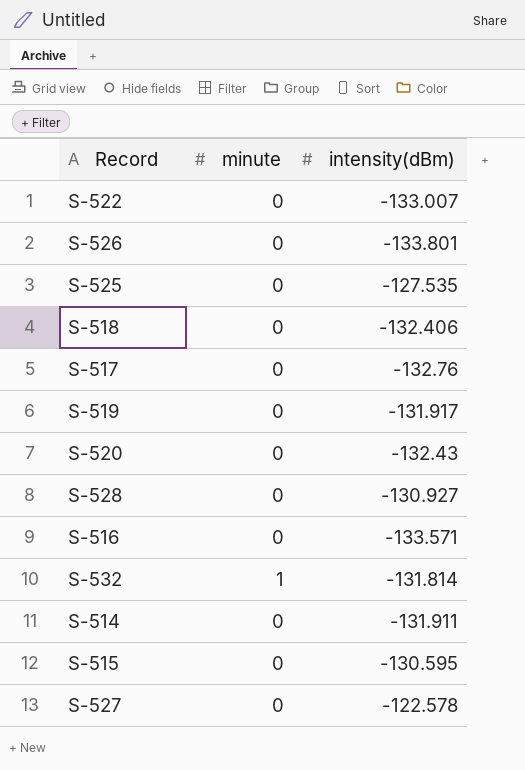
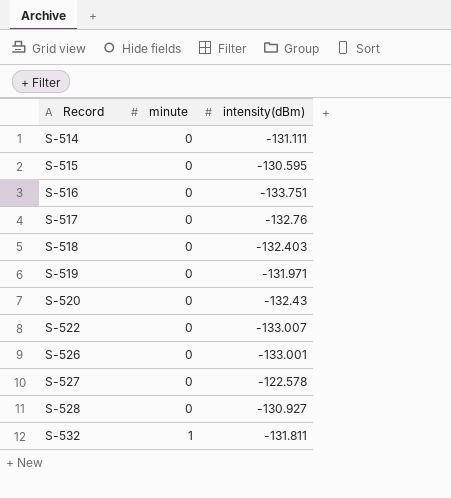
row order: none -> Record ascending
row S-525: 0 | -127.535 -> none
S-514 | intensity(dBm): -131.911 -> -131.111
S-516 | intensity(dBm): -133.571 -> -133.751
S-518 | intensity(dBm): -132.406 -> -132.403
S-519 | intensity(dBm): -131.917 -> -131.971
S-526 | intensity(dBm): -133.801 -> -133.001
S-532 | intensity(dBm): -131.814 -> -131.811

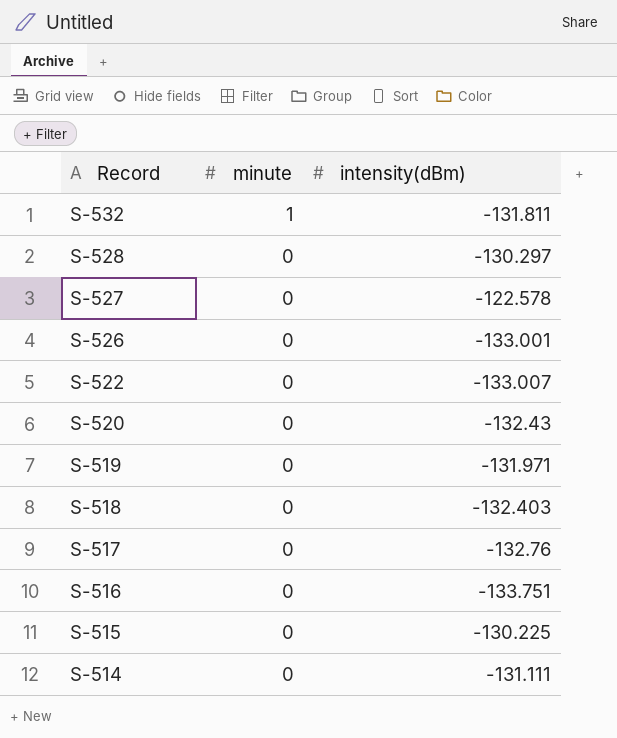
row order: Record ascending -> Record descending
S-528 | intensity(dBm): -130.927 -> -130.297
S-515 | intensity(dBm): -130.595 -> -130.225

